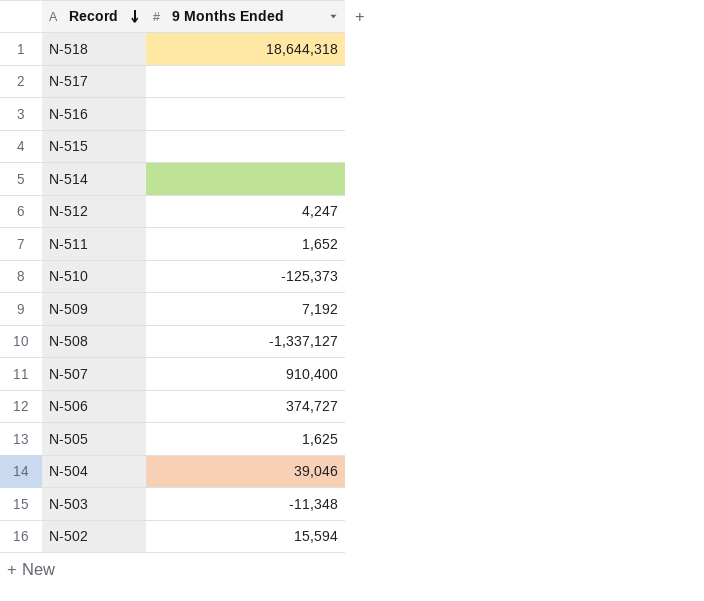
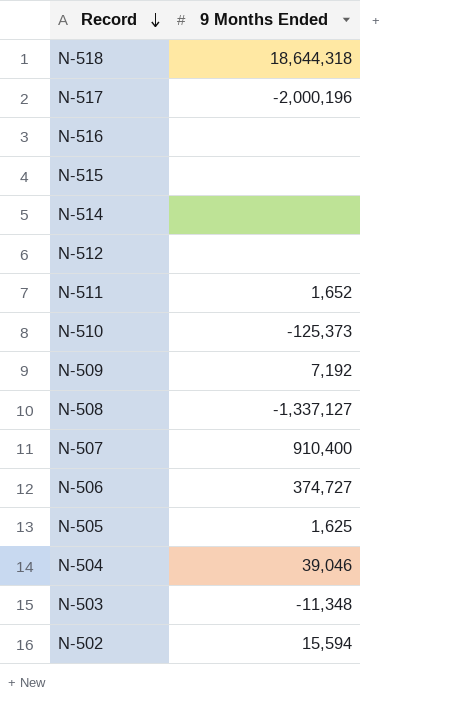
N-517 | 9 Months Ended: none -> -2,000,196
N-512 | 9 Months Ended: 4,247 -> none

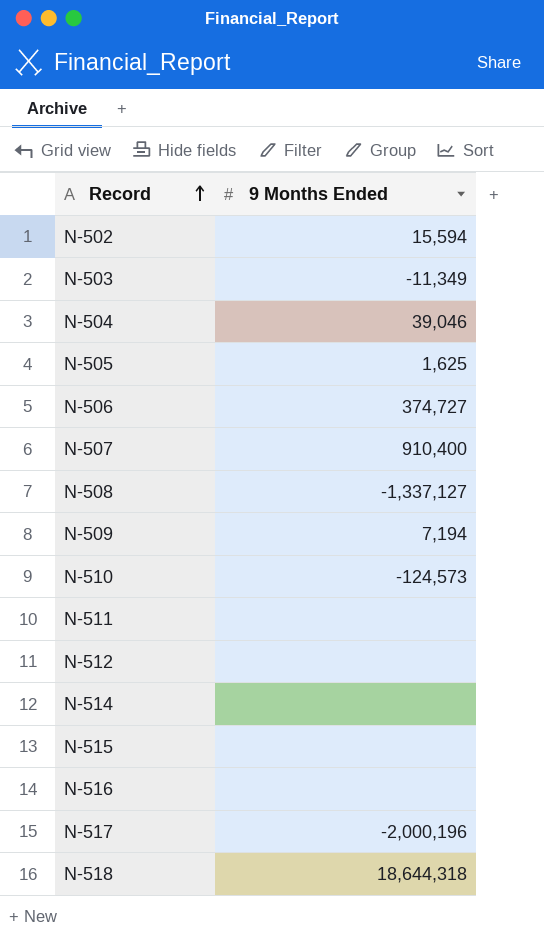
row order: Record descending -> Record ascending
N-503 | 9 Months Ended: -11,348 -> -11,349
N-509 | 9 Months Ended: 7,192 -> 7,194
N-510 | 9 Months Ended: -125,373 -> -124,573
N-511 | 9 Months Ended: 1,652 -> none

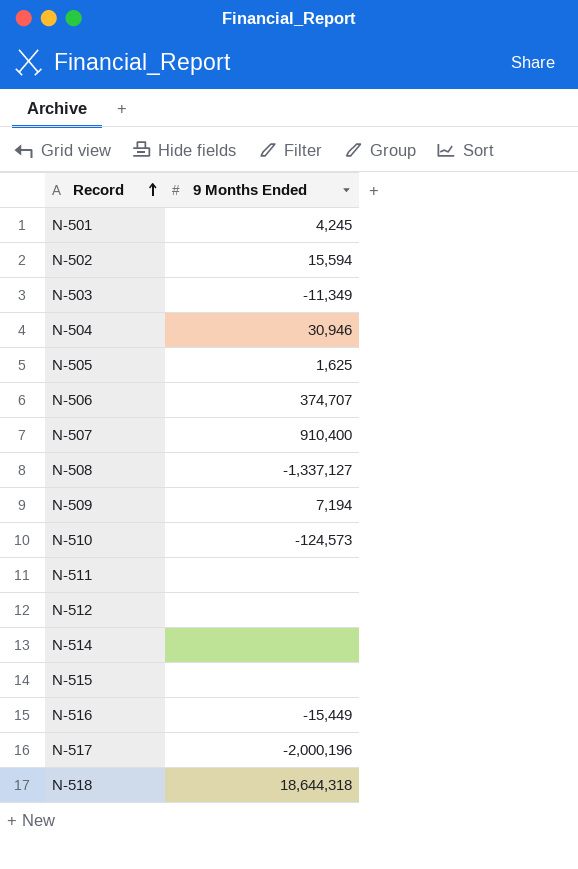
row N-501: none -> 4,245
N-504 | 9 Months Ended: 39,046 -> 30,946
N-506 | 9 Months Ended: 374,727 -> 374,707
N-516 | 9 Months Ended: none -> -15,449

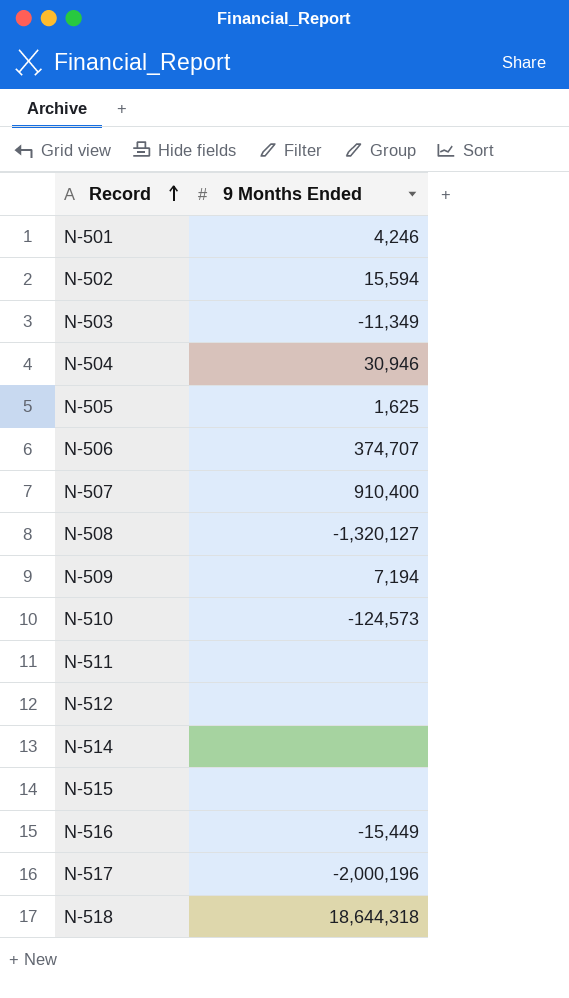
N-501 | 9 Months Ended: 4,245 -> 4,246
N-508 | 9 Months Ended: -1,337,127 -> -1,320,127

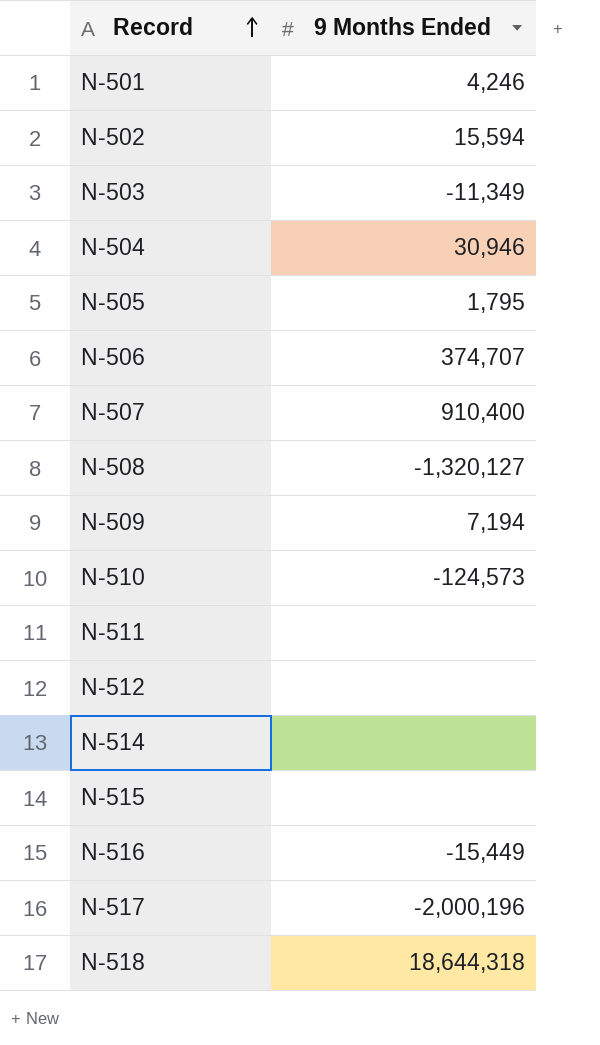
N-505 | 9 Months Ended: 1,625 -> 1,795

